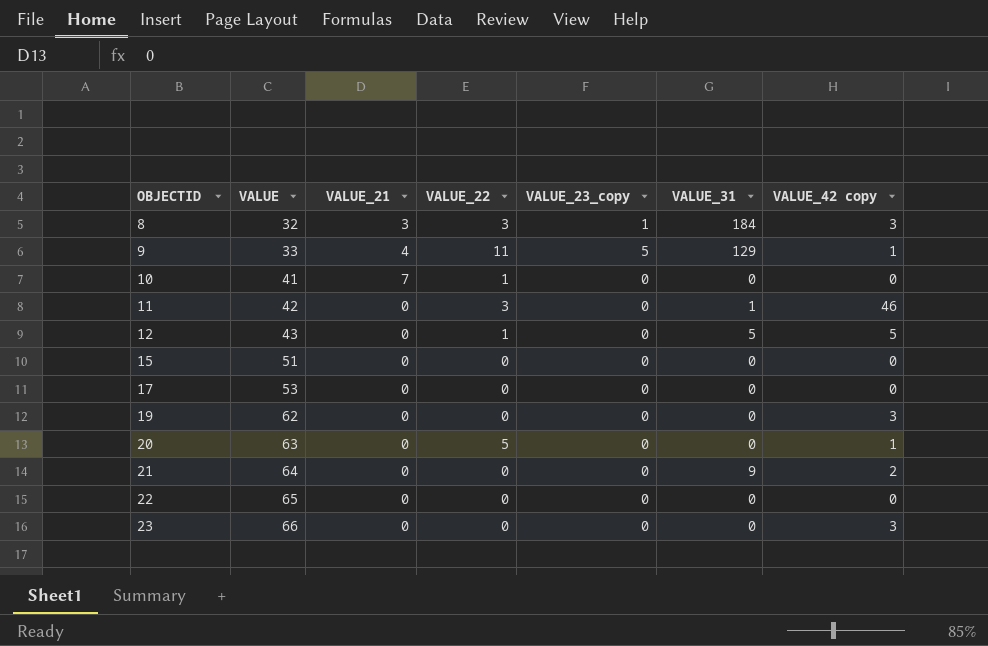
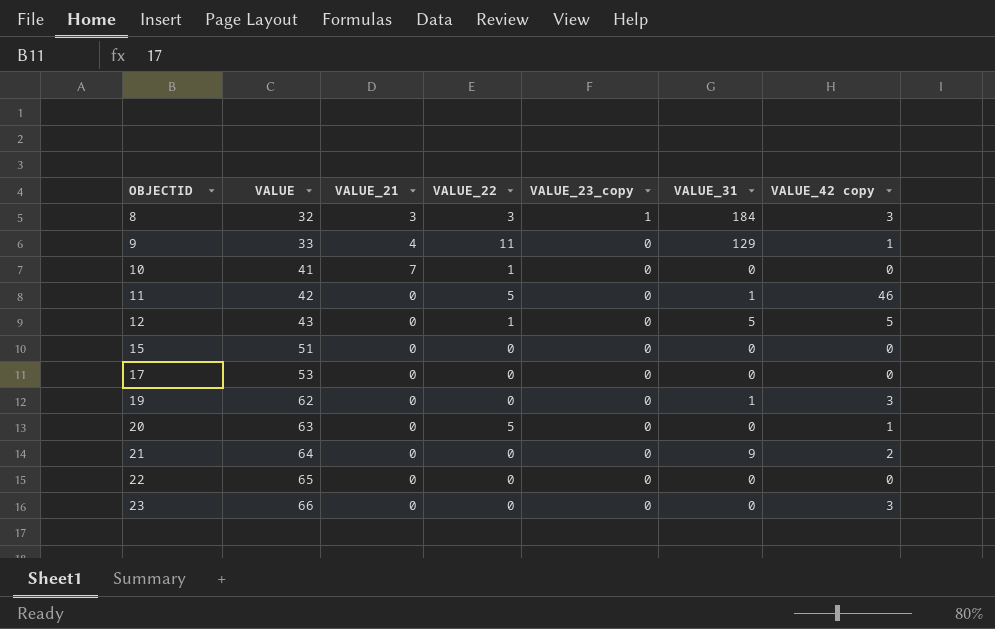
9 | VALUE_23_copy: 5 -> 0
11 | VALUE_22: 3 -> 5
19 | VALUE_31: 0 -> 1

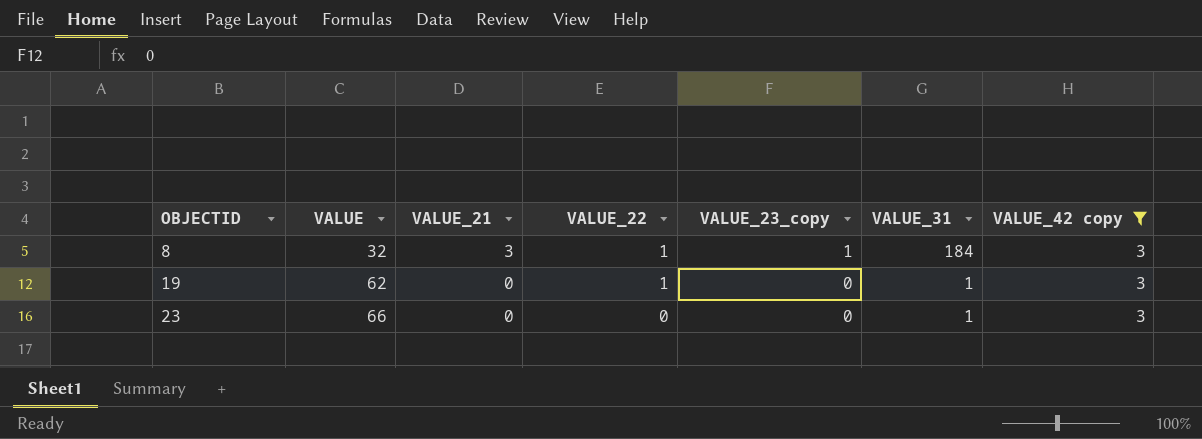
filter: none -> VALUE_42 copy = 3
8 | VALUE_22: 3 -> 1
19 | VALUE_22: 0 -> 1
23 | VALUE_31: 0 -> 1

